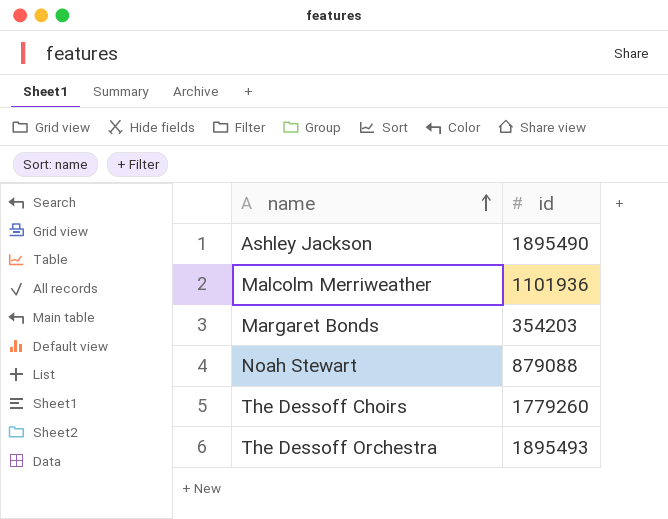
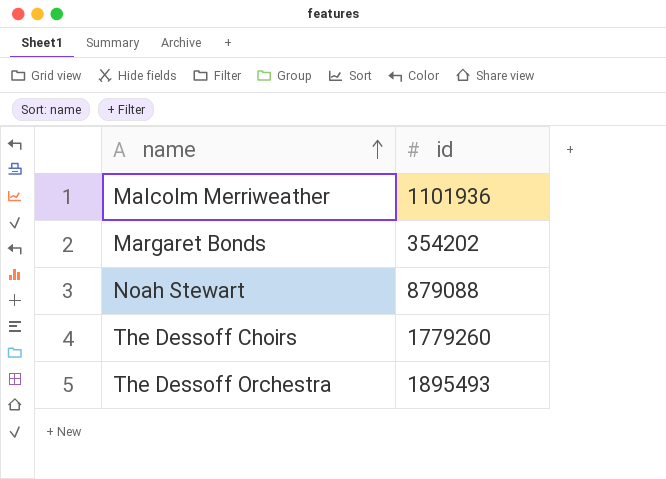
row Ashley Jackson: 1895490 -> none
Margaret Bonds | id: 354203 -> 354202

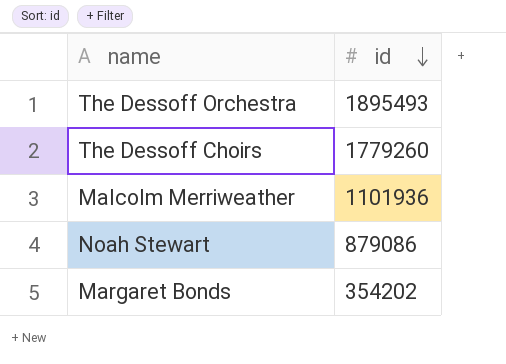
row order: name ascending -> id descending
Noah Stewart | id: 879088 -> 879086

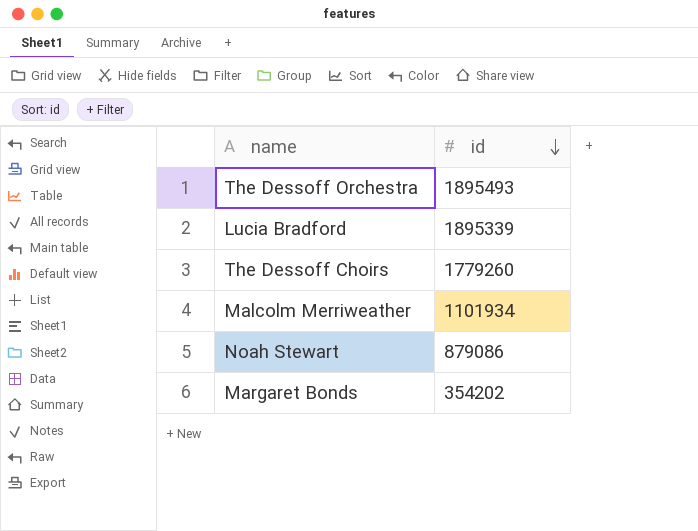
row Lucia Bradford: none -> 1895339
Malcolm Merriweather | id: 1101936 -> 1101934

